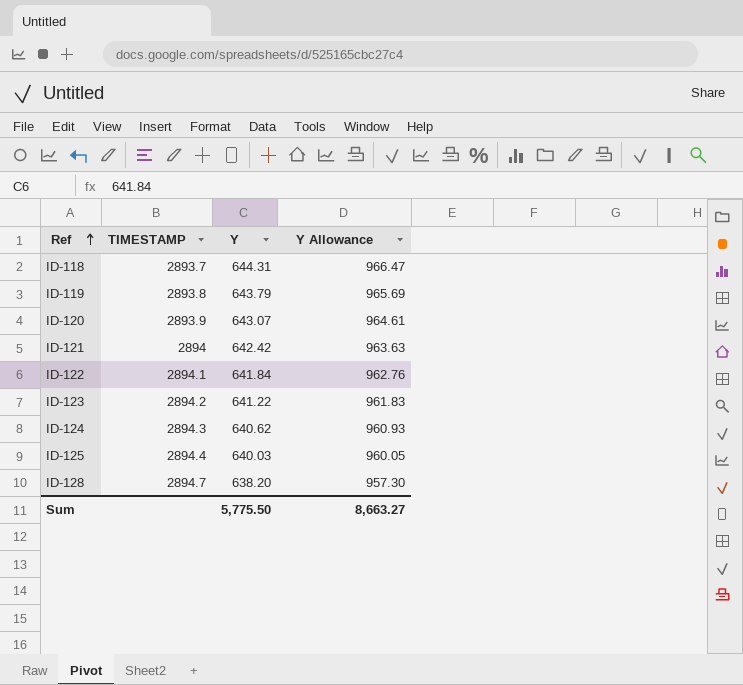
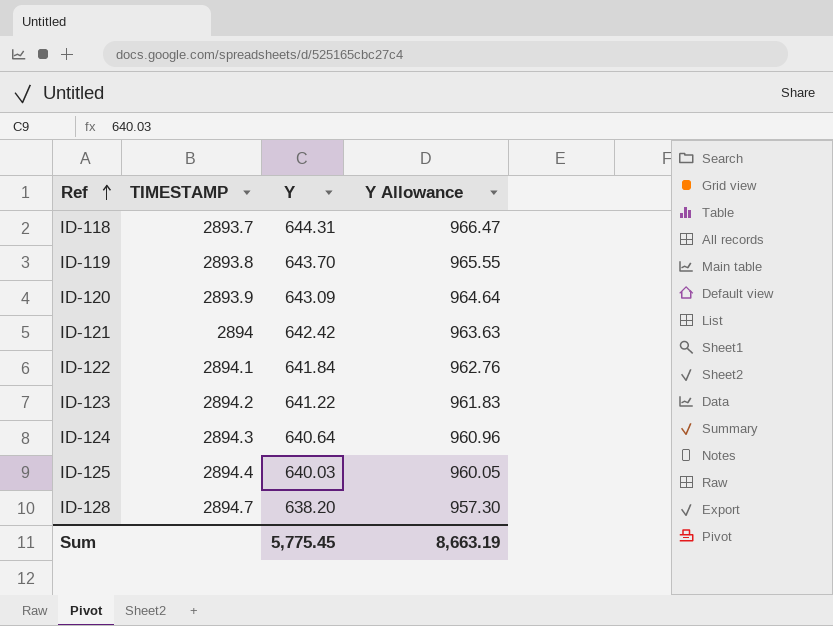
ID-119 | Y: 643.79 -> 643.70
ID-119 | Y Allowance: 965.69 -> 965.55
ID-120 | Y: 643.07 -> 643.09
ID-120 | Y Allowance: 964.61 -> 964.64
ID-124 | Y: 640.62 -> 640.64
ID-124 | Y Allowance: 960.93 -> 960.96
Sum | Y: 5,775.50 -> 5,775.45
Sum | Y Allowance: 8,663.27 -> 8,663.19

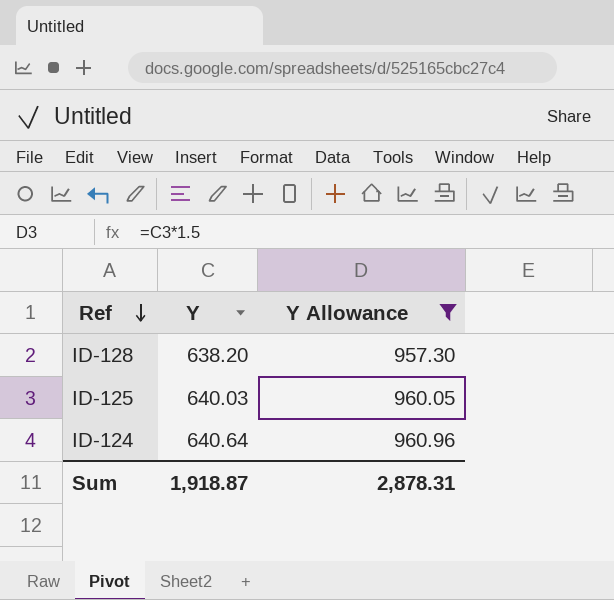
filter: none -> Y Allowance <= 960.96
row order: Ref ascending -> Ref descending
column TIMESTAMP | position: 2 -> none
Sum | Y: 5,775.45 -> 1,918.87
Sum | Y Allowance: 8,663.19 -> 2,878.31

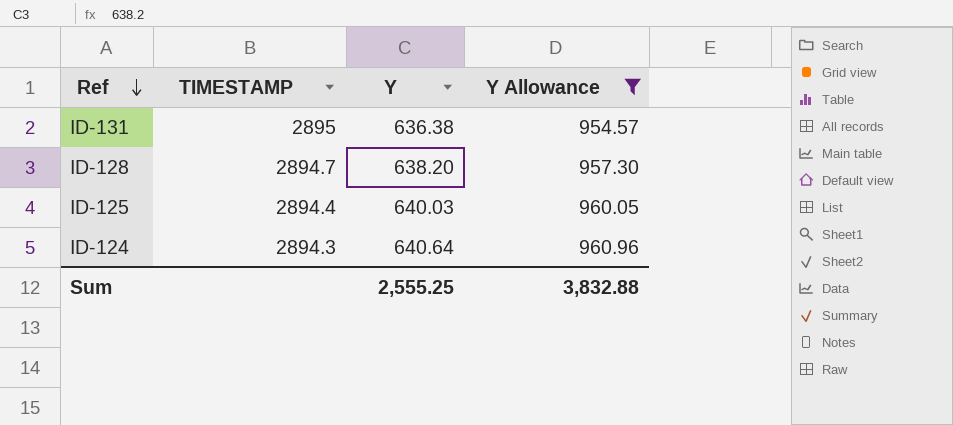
column TIMESTAMP | position: none -> 2
row ID-131: none -> 2895 | 636.38 | 954.57
Sum | Y: 1,918.87 -> 2,555.25
Sum | Y Allowance: 2,878.31 -> 3,832.88

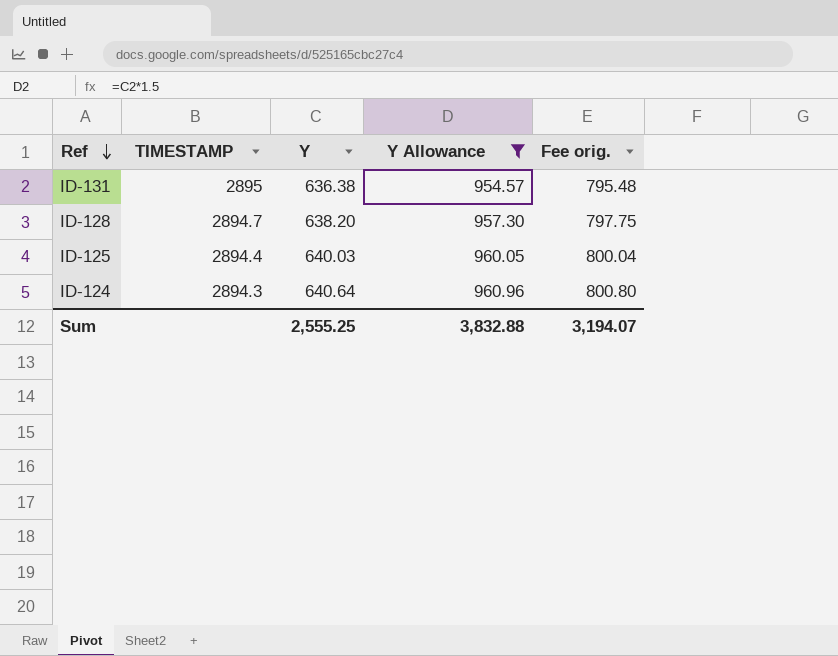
column Fee orig. | formula: none -> [Y] * 1.25

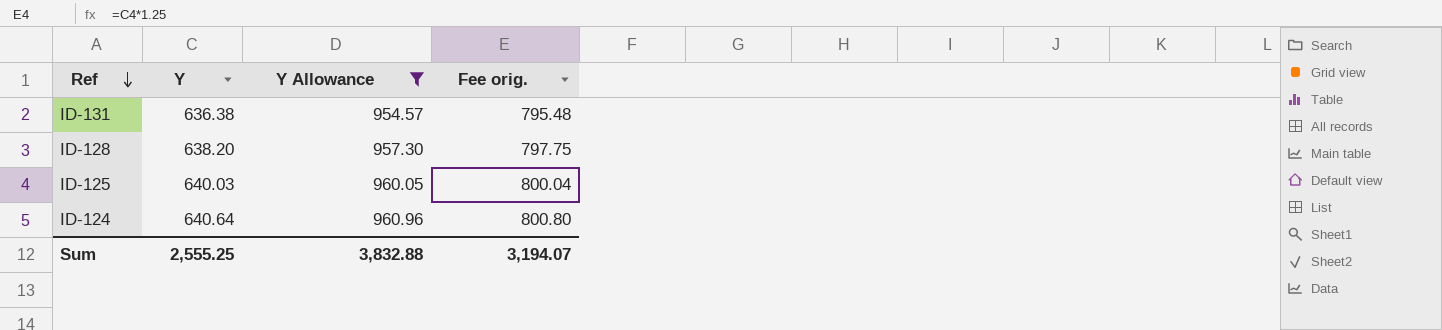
column TIMESTAMP | position: 2 -> none

